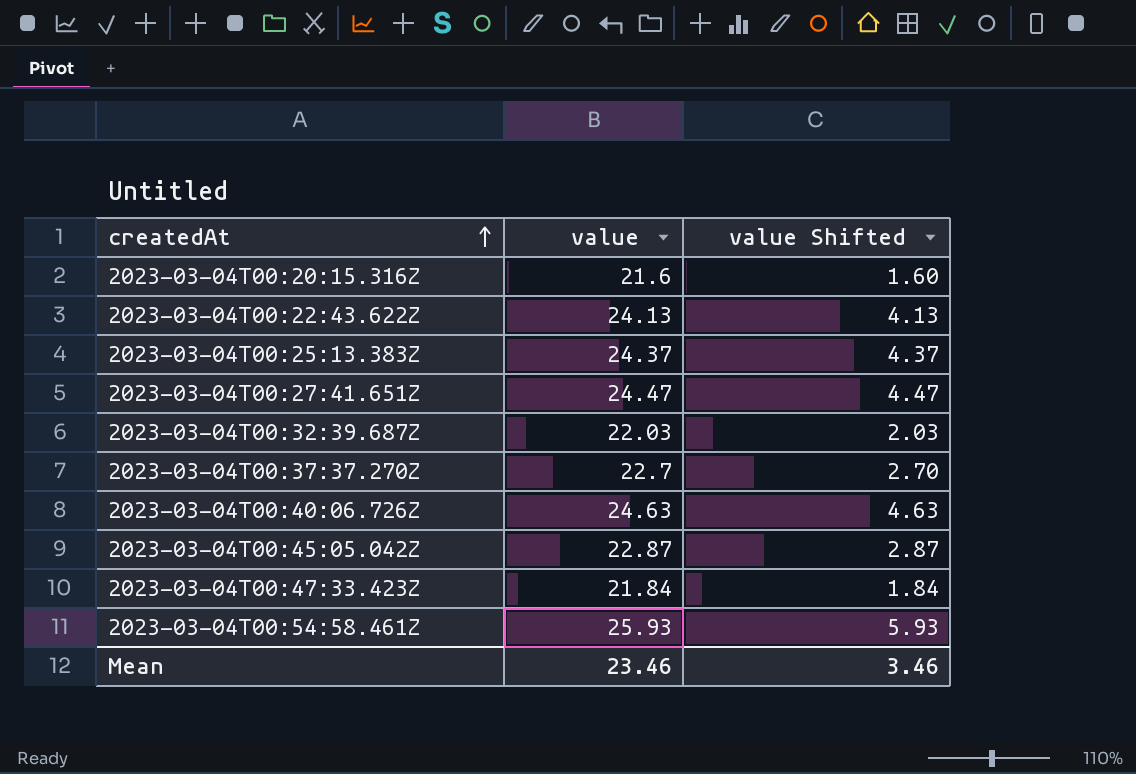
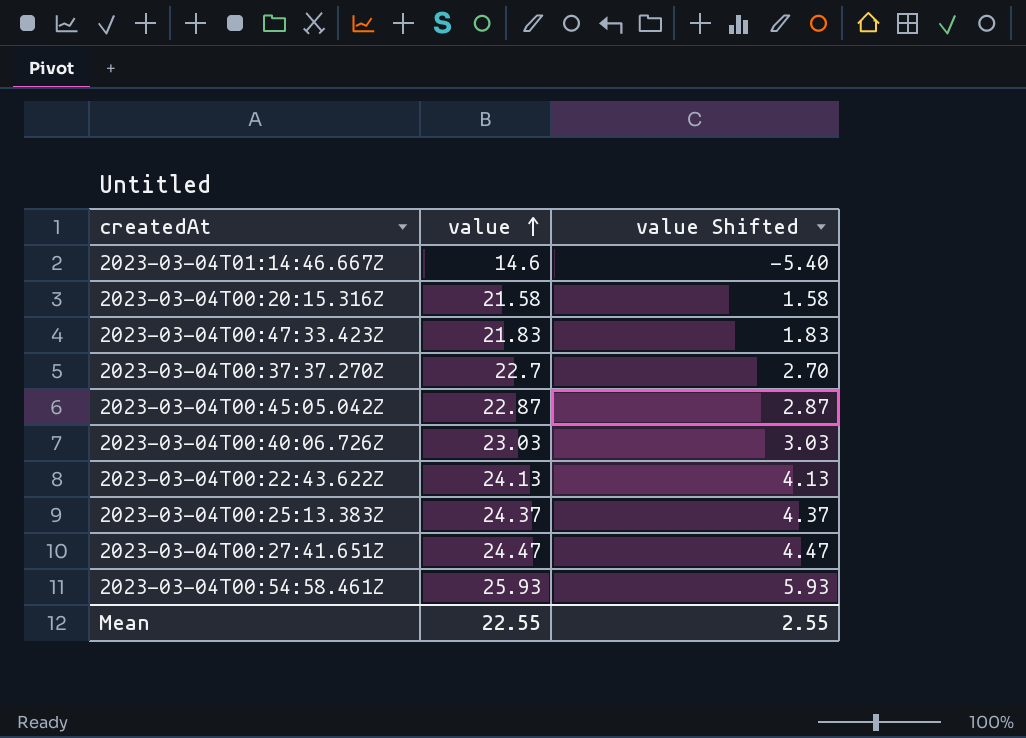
row order: createdAt ascending -> value ascending
row 2023-03-04T00:32:39.687Z: 22.03 | 2.03 -> none
row 2023-03-04T01:14:46.667Z: none -> 14.6 | -5.40
2023-03-04T00:20:15.316Z | value: 21.6 -> 21.58
2023-03-04T00:20:15.316Z | value Shifted: 1.60 -> 1.58
2023-03-04T00:47:33.423Z | value: 21.84 -> 21.83
2023-03-04T00:47:33.423Z | value Shifted: 1.84 -> 1.83
2023-03-04T00:40:06.726Z | value: 24.63 -> 23.03
2023-03-04T00:40:06.726Z | value Shifted: 4.63 -> 3.03
Mean | value: 23.46 -> 22.55
Mean | value Shifted: 3.46 -> 2.55

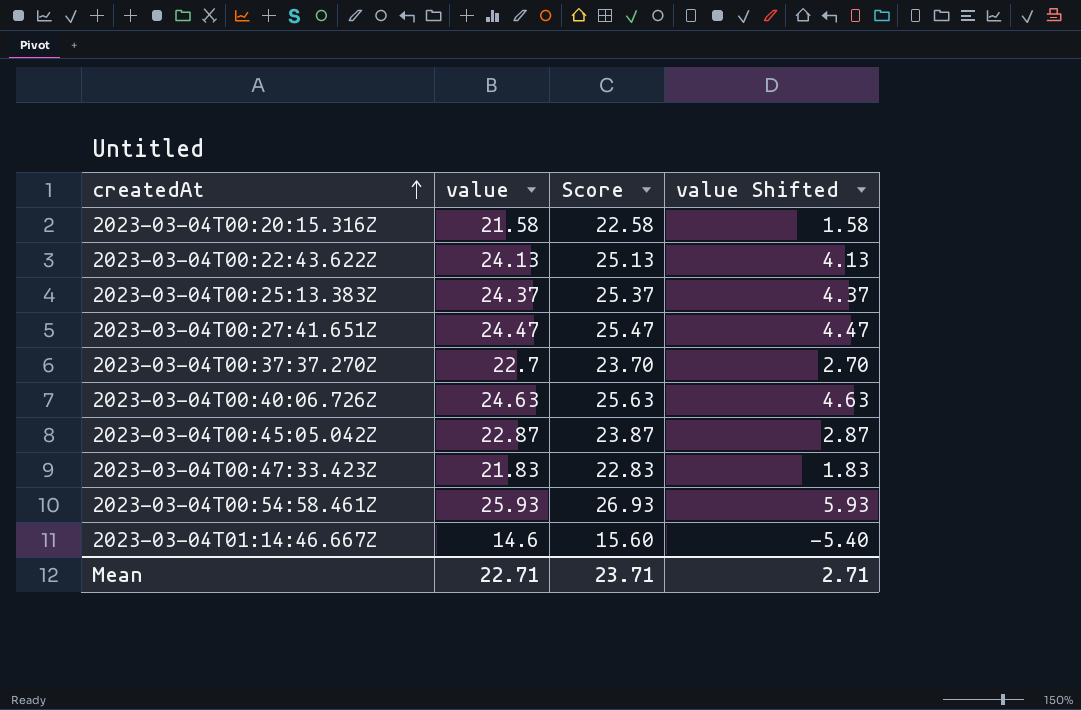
row order: value ascending -> createdAt ascending
column Score | formula: none -> [value] + 1
2023-03-04T00:40:06.726Z | value: 23.03 -> 24.63
2023-03-04T00:40:06.726Z | value Shifted: 3.03 -> 4.63
Mean | value: 22.55 -> 22.71
Mean | value Shifted: 2.55 -> 2.71

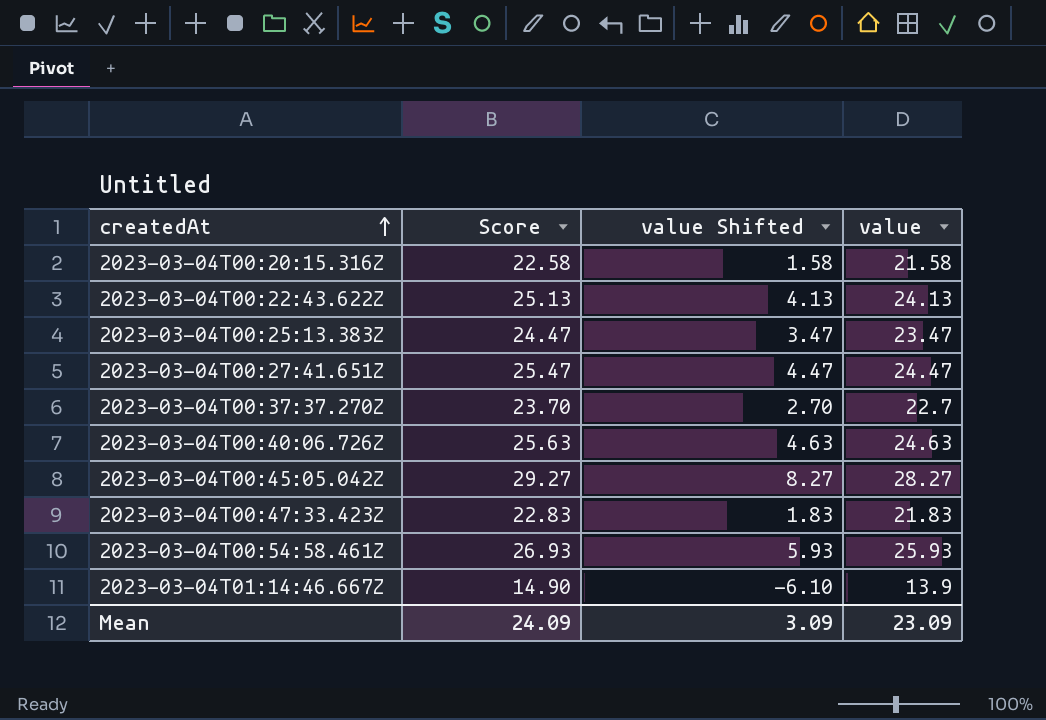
column value | position: 2 -> 4
2023-03-04T00:25:13.383Z | Score: 25.37 -> 24.47
2023-03-04T00:25:13.383Z | value Shifted: 4.37 -> 3.47
2023-03-04T00:25:13.383Z | value: 24.37 -> 23.47
2023-03-04T00:45:05.042Z | Score: 23.87 -> 29.27
2023-03-04T00:45:05.042Z | value Shifted: 2.87 -> 8.27
2023-03-04T00:45:05.042Z | value: 22.87 -> 28.27
2023-03-04T01:14:46.667Z | Score: 15.60 -> 14.90
2023-03-04T01:14:46.667Z | value Shifted: -5.40 -> -6.10
2023-03-04T01:14:46.667Z | value: 14.6 -> 13.9
Mean | Score: 23.71 -> 24.09
Mean | value Shifted: 2.71 -> 3.09
Mean | value: 22.71 -> 23.09

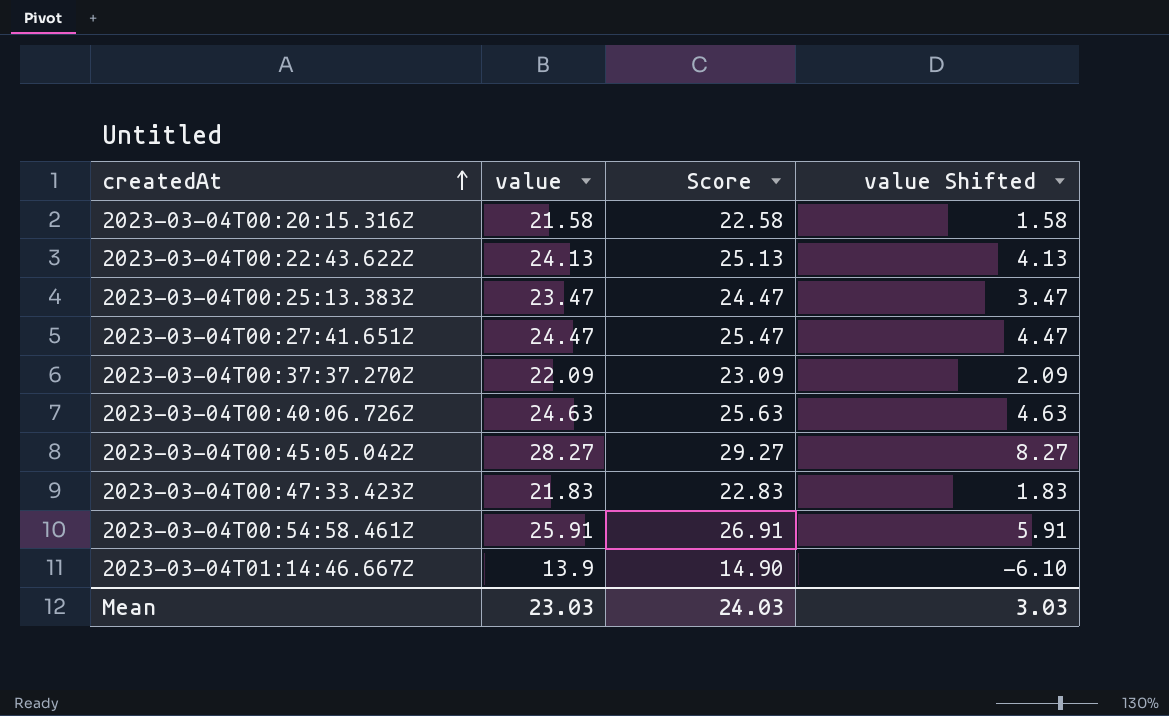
column value | position: 4 -> 2
2023-03-04T00:37:37.270Z | value: 22.7 -> 22.09
2023-03-04T00:37:37.270Z | Score: 23.70 -> 23.09
2023-03-04T00:37:37.270Z | value Shifted: 2.70 -> 2.09
2023-03-04T00:54:58.461Z | value: 25.93 -> 25.91
2023-03-04T00:54:58.461Z | Score: 26.93 -> 26.91
2023-03-04T00:54:58.461Z | value Shifted: 5.93 -> 5.91
Mean | value: 23.09 -> 23.03
Mean | Score: 24.09 -> 24.03
Mean | value Shifted: 3.09 -> 3.03

